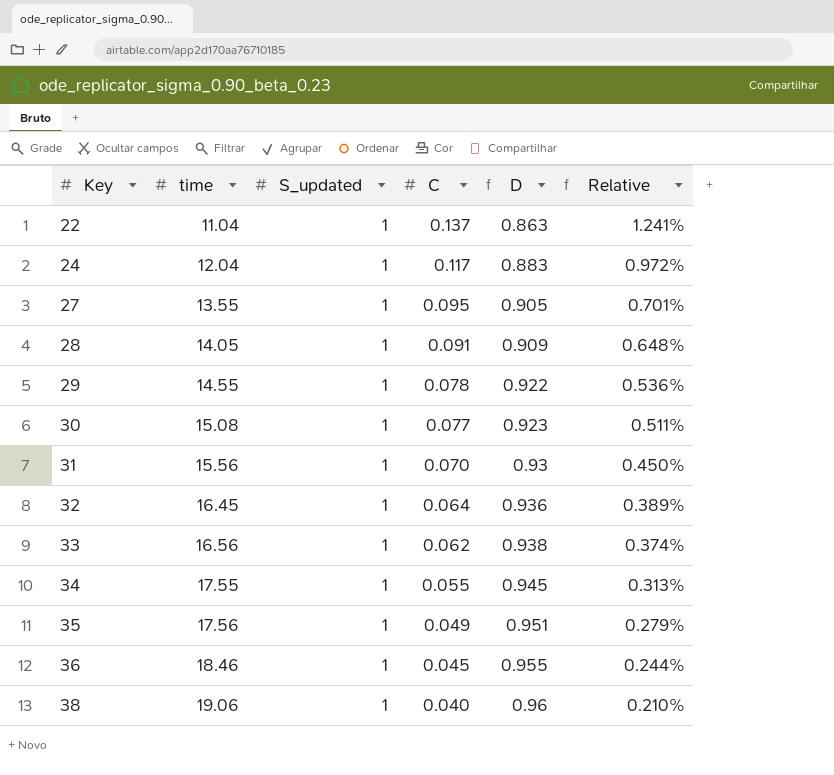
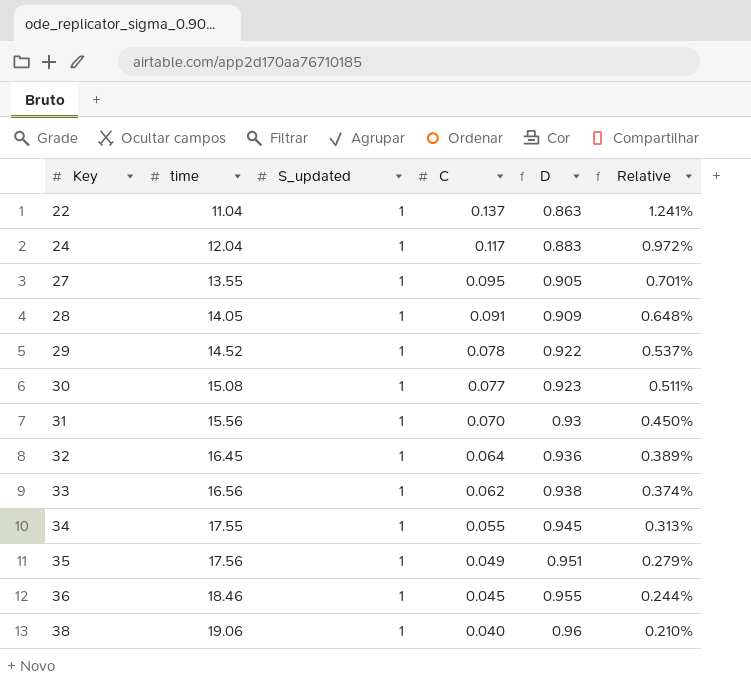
29 | time: 14.55 -> 14.52
29 | Relative: 0.536% -> 0.537%

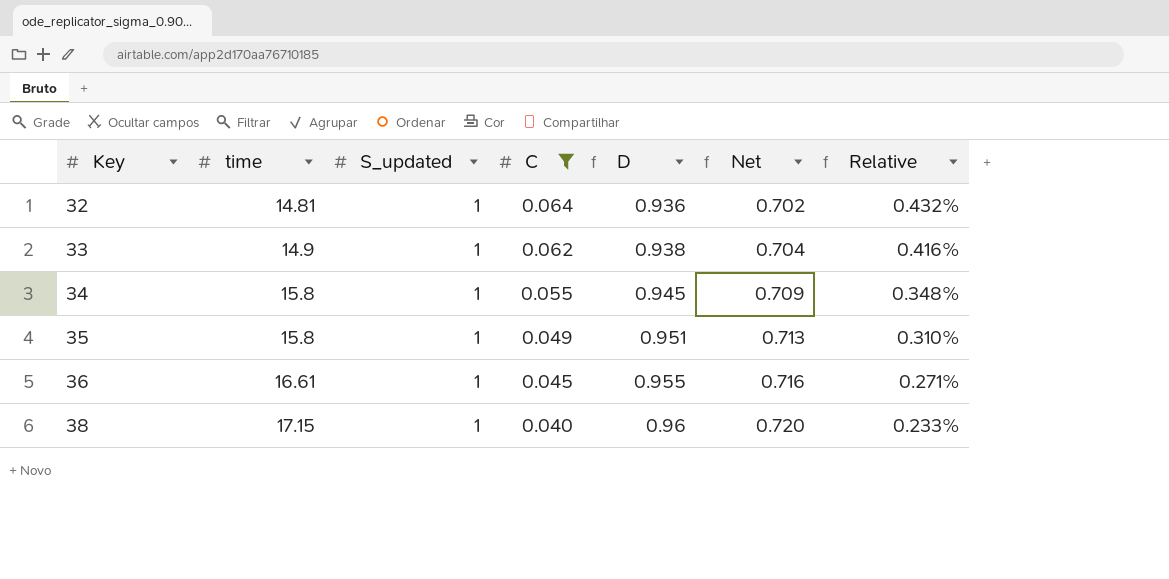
filter: none -> C <= 0.064
column Net | formula: none -> [D] * 0.75
32 | time: 16.45 -> 14.81
32 | Relative: 0.389% -> 0.432%
33 | time: 16.56 -> 14.9
33 | Relative: 0.374% -> 0.416%
34 | time: 17.55 -> 15.8
34 | Relative: 0.313% -> 0.348%
35 | time: 17.56 -> 15.8
35 | Relative: 0.279% -> 0.310%
36 | time: 18.46 -> 16.61
36 | Relative: 0.244% -> 0.271%
38 | time: 19.06 -> 17.15
38 | Relative: 0.210% -> 0.233%

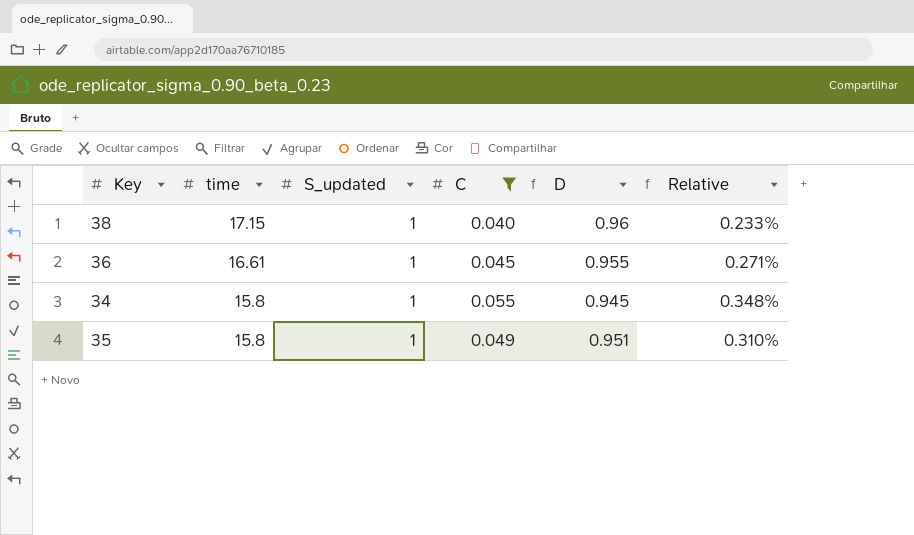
row order: Key ascending -> time descending
column Net | formula: [D] * 0.75 -> none
row 32: 14.81 | 1 | 0.064 | 0.936 | 0.702 | 0.432% -> none
row 33: 14.9 | 1 | 0.062 | 0.938 | 0.704 | 0.416% -> none

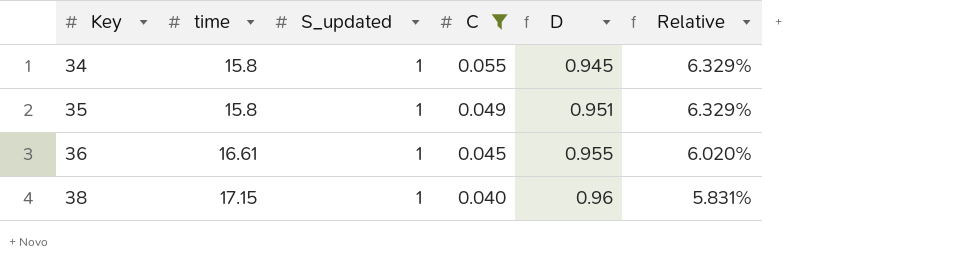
row order: time descending -> Key ascending
column Relative | formula: [C] / [time] -> [S_updated] / [time]

